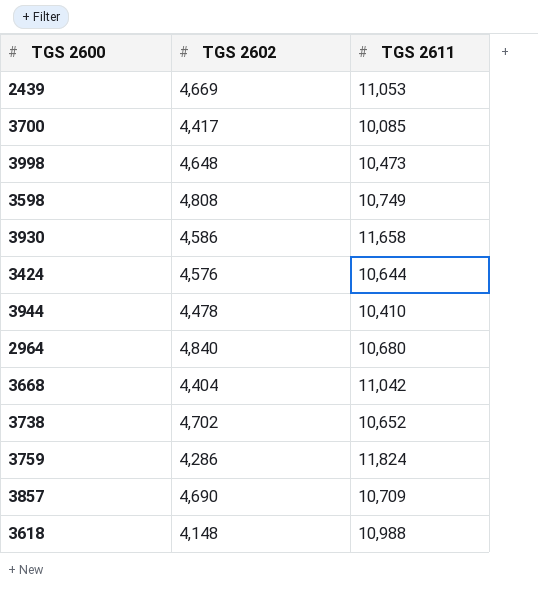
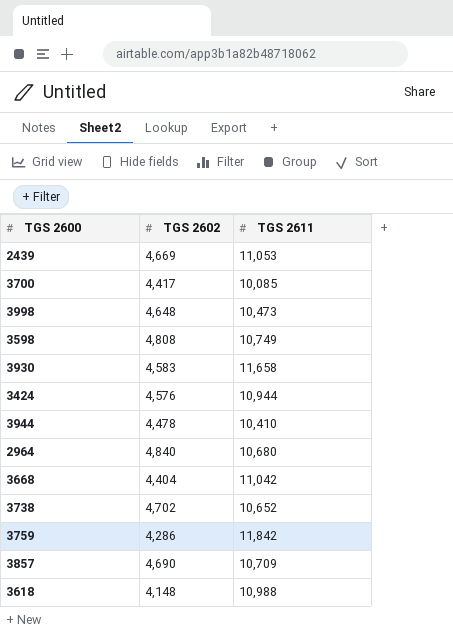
3930 | TGS 2602: 4,586 -> 4,583
3424 | TGS 2611: 10,644 -> 10,944
3759 | TGS 2611: 11,824 -> 11,842

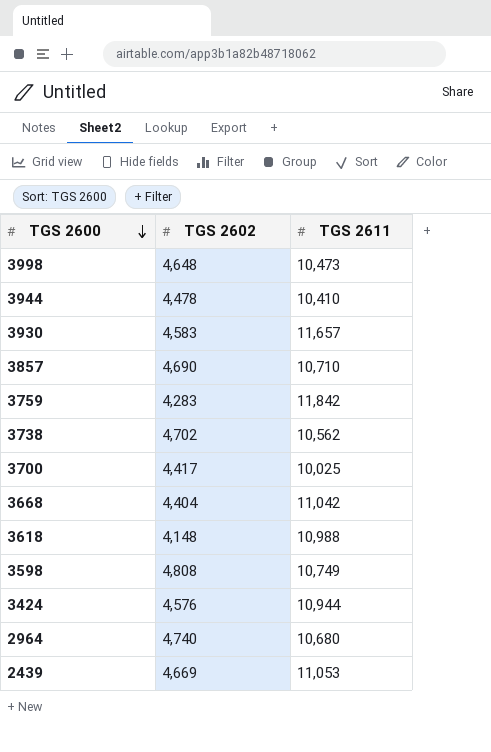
row order: none -> TGS 2600 descending
3930 | TGS 2611: 11,658 -> 11,657
3857 | TGS 2611: 10,709 -> 10,710
3759 | TGS 2602: 4,286 -> 4,283
3738 | TGS 2611: 10,652 -> 10,562
3700 | TGS 2611: 10,085 -> 10,025
2964 | TGS 2602: 4,840 -> 4,740

